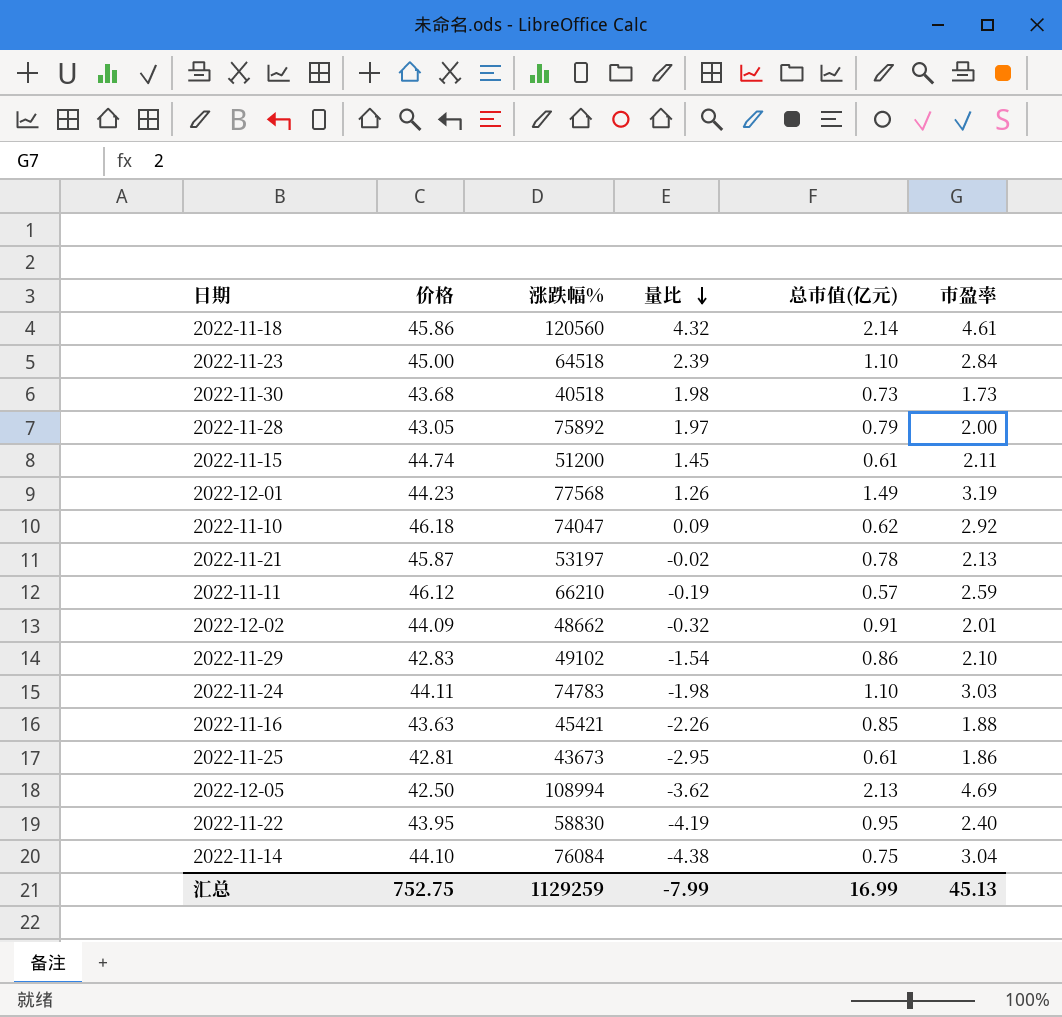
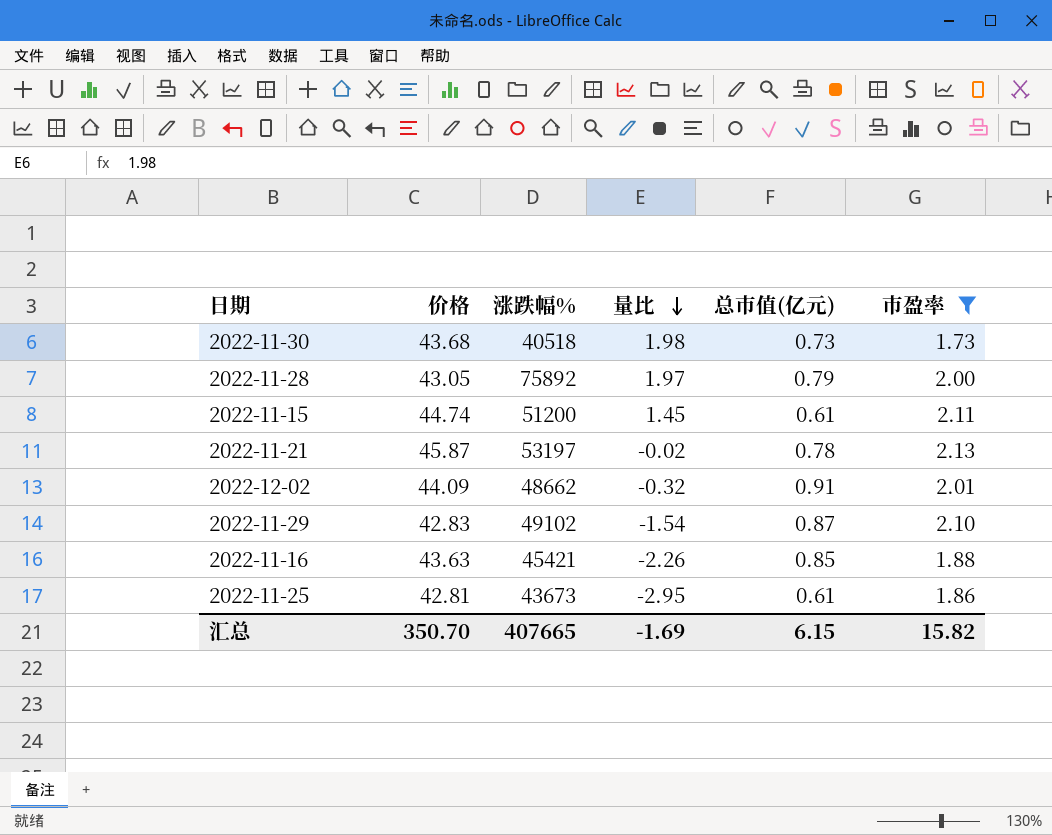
filter: none -> 市盈率 <= 2.13
2022-11-29 | 总市值(亿元): 0.86 -> 0.87
汇总 | 价格: 752.75 -> 350.70
汇总 | 涨跌幅%: 1129259 -> 407665
汇总 | 量比: -7.99 -> -1.69
汇总 | 总市值(亿元): 16.99 -> 6.15
汇总 | 市盈率: 45.13 -> 15.82

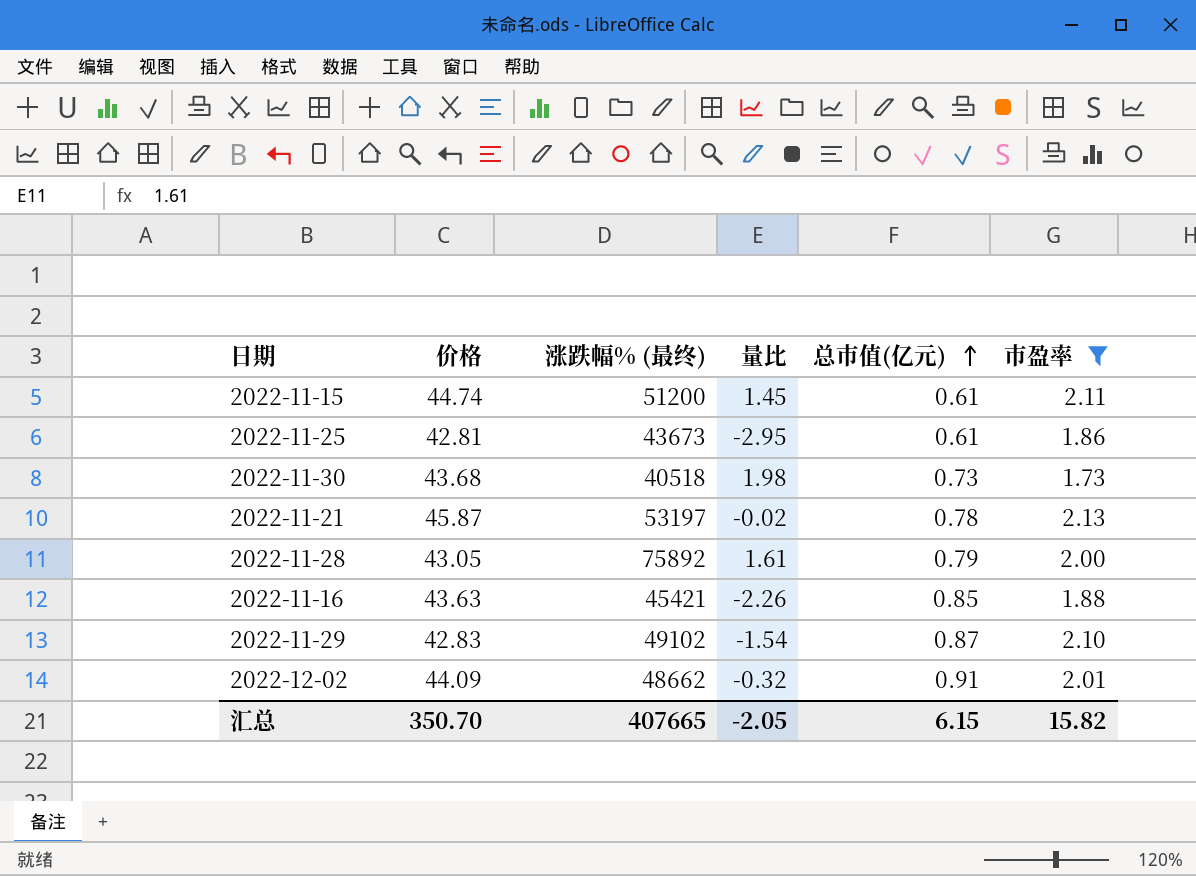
row order: 量比 descending -> 总市值(亿元) ascending
column name: 涨跌幅% -> 涨跌幅% (最终)
2022-11-28 | 量比: 1.97 -> 1.61
汇总 | 量比: -1.69 -> -2.05

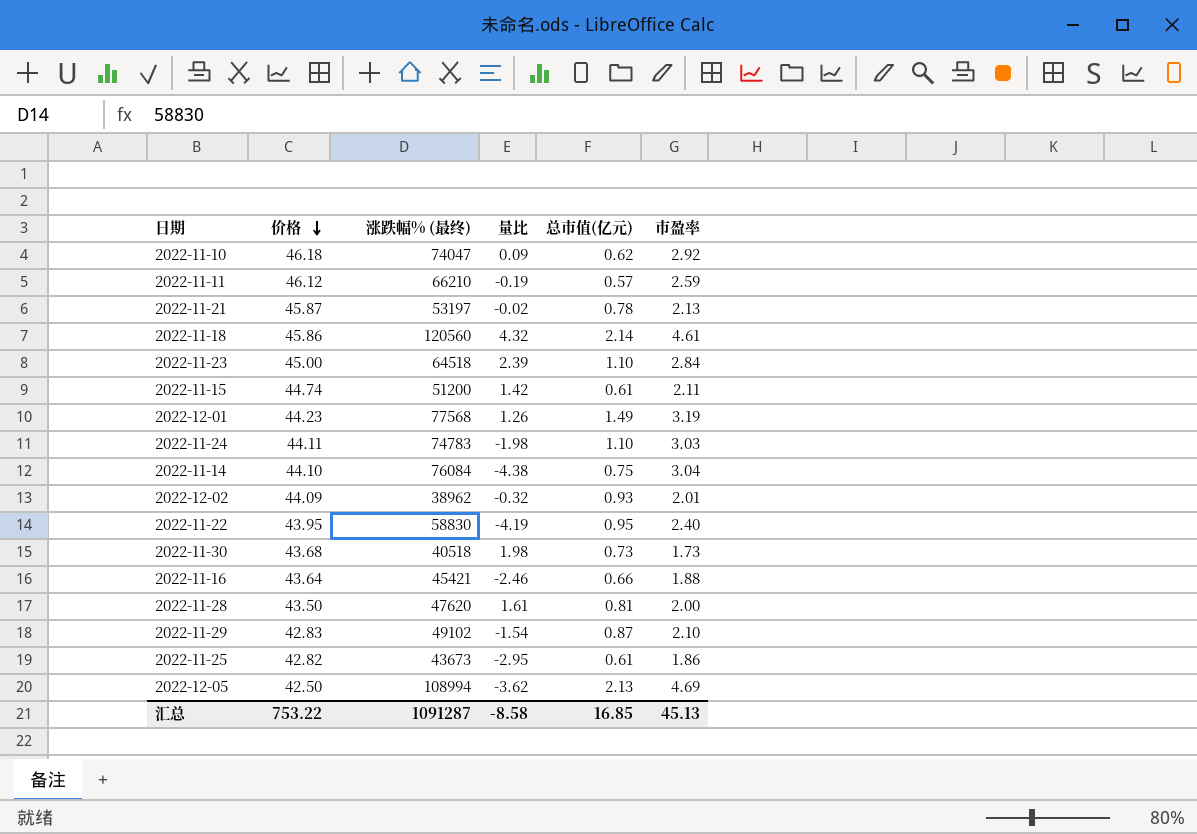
filter: 市盈率 <= 2.13 -> none
row order: 总市值(亿元) ascending -> 价格 descending
2022-11-15 | 量比: 1.45 -> 1.42
2022-12-02 | 涨跌幅% (最终): 48662 -> 38962
2022-12-02 | 总市值(亿元): 0.91 -> 0.93
2022-11-16 | 价格: 43.63 -> 43.64
2022-11-16 | 量比: -2.26 -> -2.46
2022-11-16 | 总市值(亿元): 0.85 -> 0.66
2022-11-28 | 价格: 43.05 -> 43.50
2022-11-28 | 涨跌幅% (最终): 75892 -> 47620
2022-11-28 | 总市值(亿元): 0.79 -> 0.81
2022-11-25 | 价格: 42.81 -> 42.82
汇总 | 价格: 350.70 -> 753.22
汇总 | 涨跌幅% (最终): 407665 -> 1091287
汇总 | 量比: -2.05 -> -8.58
汇总 | 总市值(亿元): 6.15 -> 16.85
汇总 | 市盈率: 15.82 -> 45.13

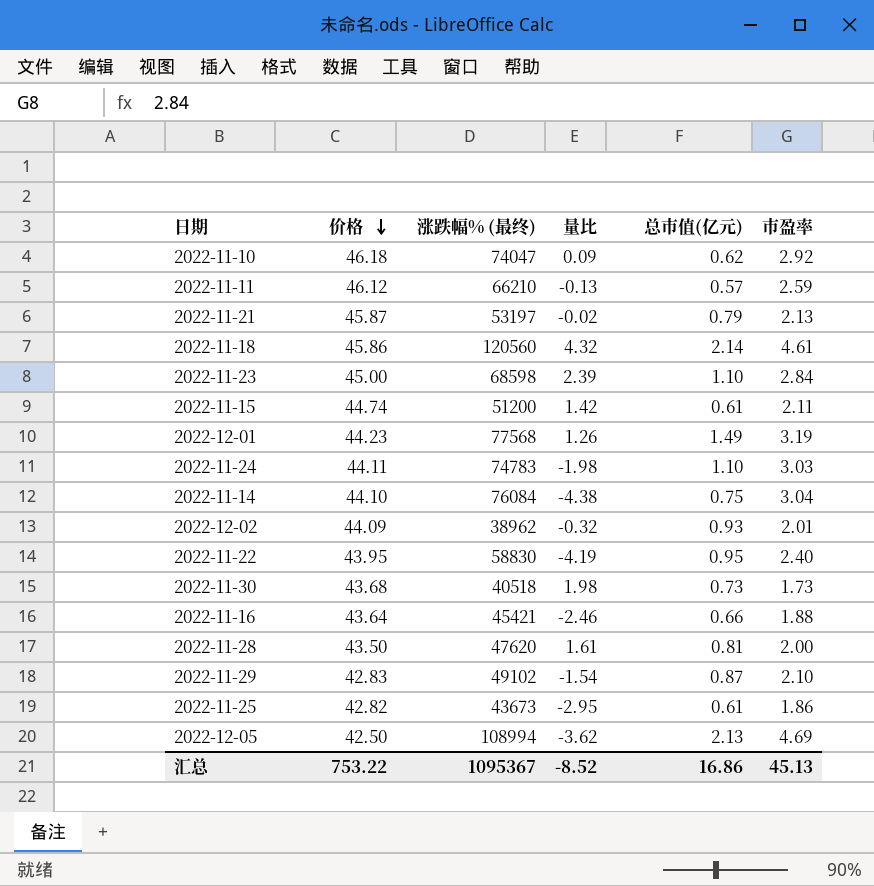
2022-11-11 | 量比: -0.19 -> -0.13
2022-11-21 | 总市值(亿元): 0.78 -> 0.79
2022-11-23 | 涨跌幅% (最终): 64518 -> 68598
汇总 | 涨跌幅% (最终): 1091287 -> 1095367
汇总 | 量比: -8.58 -> -8.52
汇总 | 总市值(亿元): 16.85 -> 16.86

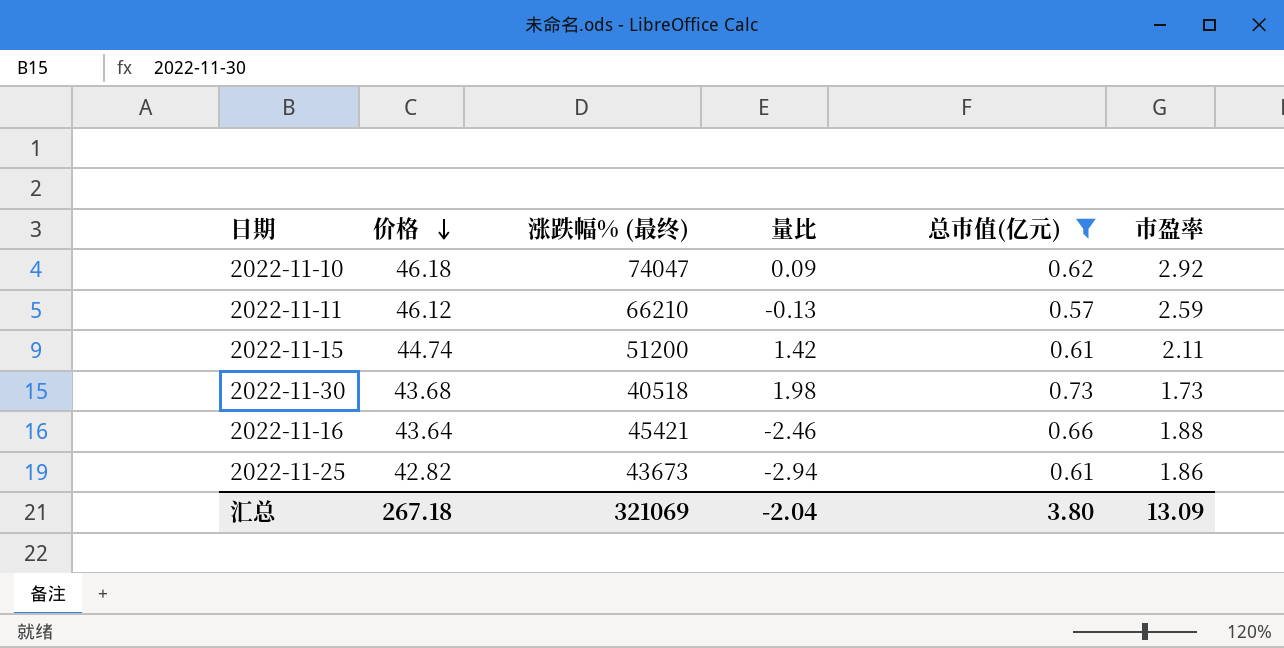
filter: none -> 总市值(亿元) <= 0.73
2022-11-25 | 量比: -2.95 -> -2.94
汇总 | 价格: 753.22 -> 267.18
汇总 | 涨跌幅% (最终): 1095367 -> 321069
汇总 | 量比: -8.52 -> -2.04
汇总 | 总市值(亿元): 16.86 -> 3.80
汇总 | 市盈率: 45.13 -> 13.09

